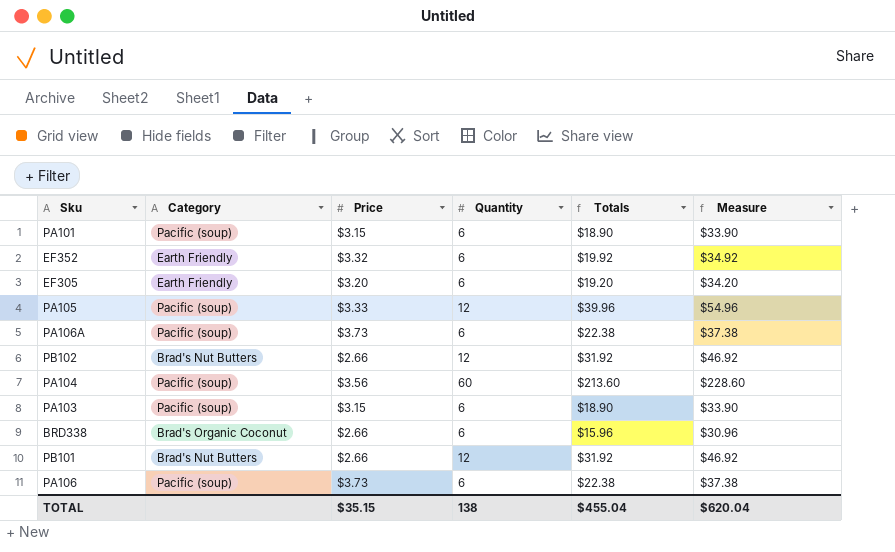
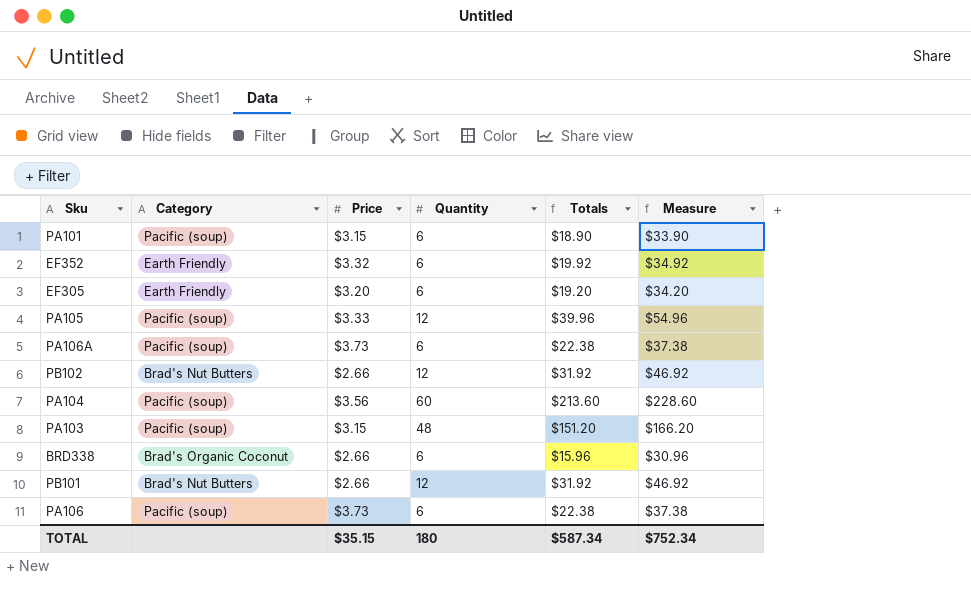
PA103 | Quantity: 6 -> 48
PA103 | Totals: $18.90 -> $151.20
PA103 | Measure: $33.90 -> $166.20
TOTAL | Quantity: 138 -> 180
TOTAL | Totals: $455.04 -> $587.34
TOTAL | Measure: $620.04 -> $752.34

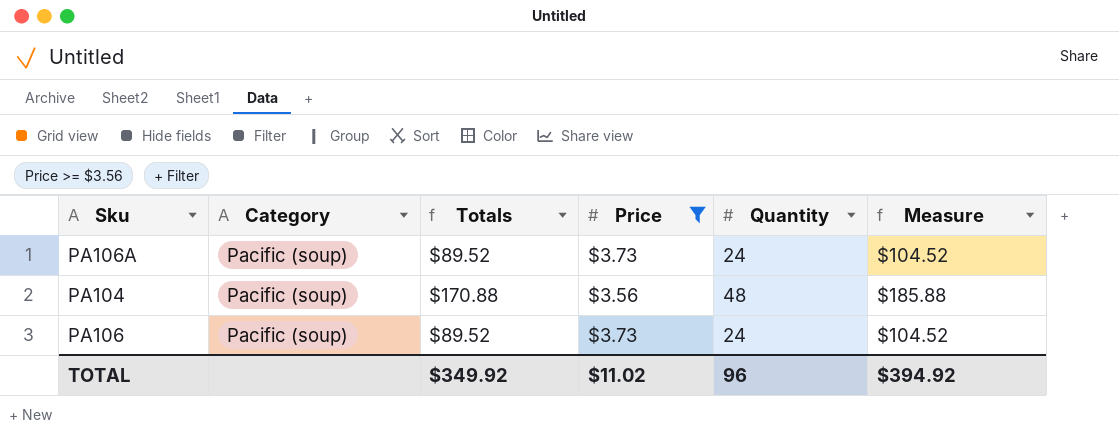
filter: none -> Price >= $3.56
column Totals | position: 5 -> 3
PA106A | Totals: $22.38 -> $89.52
PA106A | Quantity: 6 -> 24
PA106A | Measure: $37.38 -> $104.52
PA104 | Totals: $213.60 -> $170.88
PA104 | Quantity: 60 -> 48
PA104 | Measure: $228.60 -> $185.88
PA106 | Totals: $22.38 -> $89.52
PA106 | Quantity: 6 -> 24
PA106 | Measure: $37.38 -> $104.52
TOTAL | Totals: $587.34 -> $349.92
TOTAL | Price: $35.15 -> $11.02
TOTAL | Quantity: 180 -> 96
TOTAL | Measure: $752.34 -> $394.92

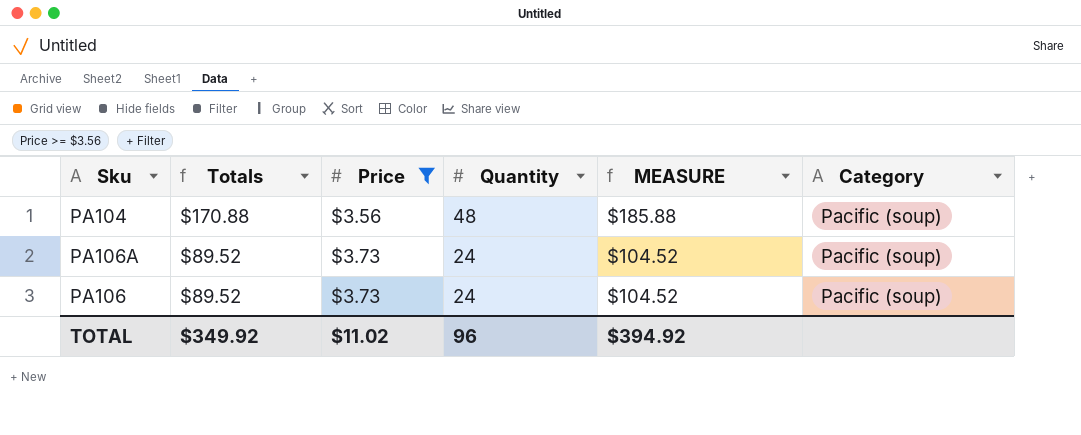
row order: none -> Totals descending
column name: Measure -> MEASURE
column Category | position: 2 -> 6

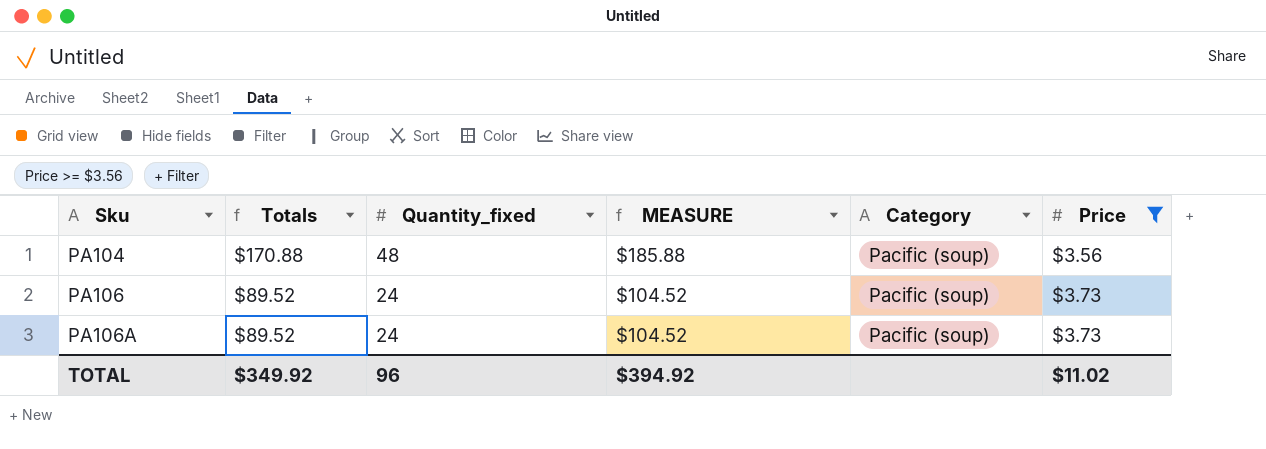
row order: Totals descending -> Sku ascending
column name: Quantity -> Quantity_fixed
column Price | position: 3 -> 6

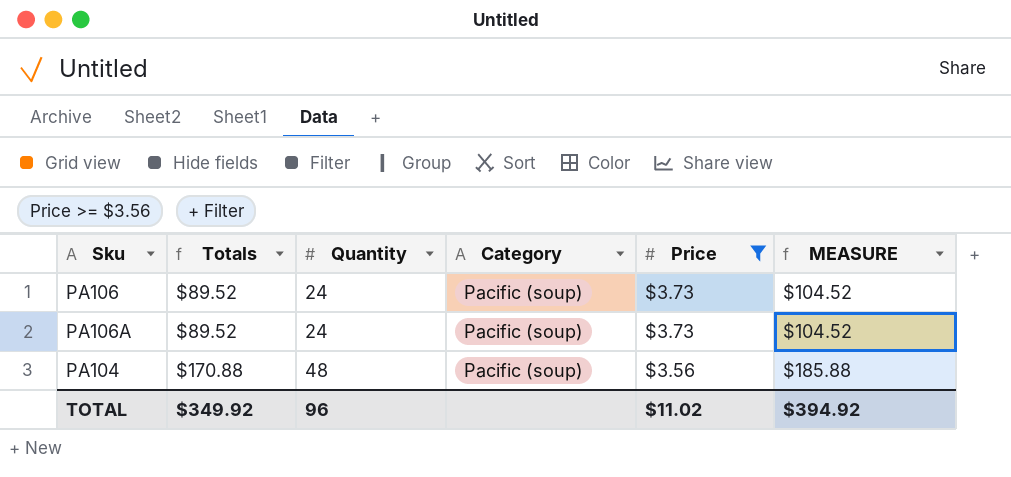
row order: Sku ascending -> Totals ascending
column name: Quantity_fixed -> Quantity
column MEASURE | position: 4 -> 6

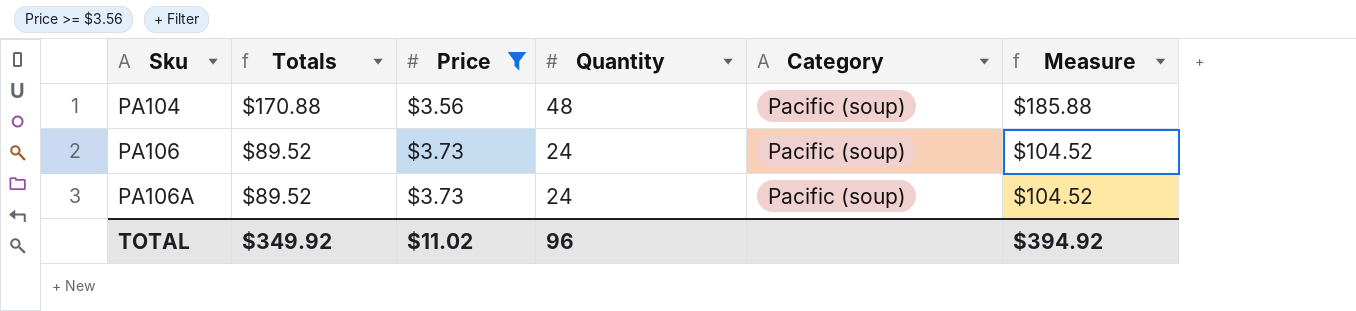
row order: Totals ascending -> Sku ascending
column Price | position: 5 -> 3
column name: MEASURE -> Measure

